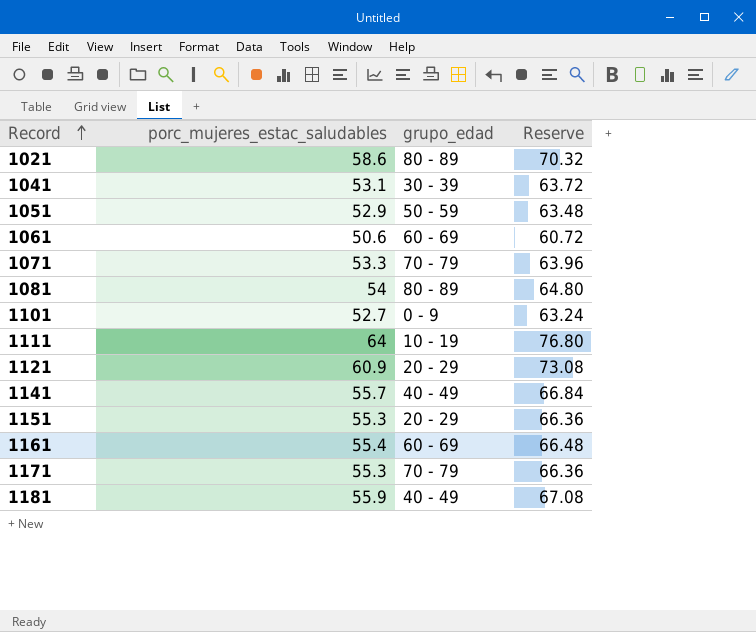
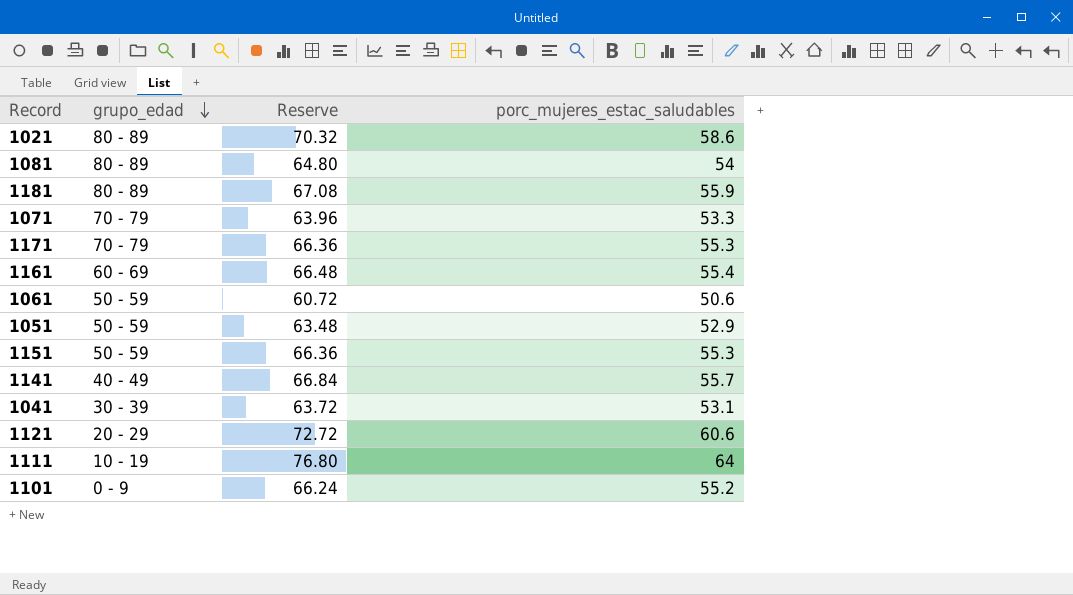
row order: Record ascending -> grupo_edad descending
column porc_mujeres_estac_saludables | position: 2 -> 4
1181 | grupo_edad: 40 - 49 -> 80 - 89
1061 | grupo_edad: 60 - 69 -> 50 - 59
1151 | grupo_edad: 20 - 29 -> 50 - 59
1121 | Reserve: 73.08 -> 72.72
1121 | porc_mujeres_estac_saludables: 60.9 -> 60.6
1101 | Reserve: 63.24 -> 66.24
1101 | porc_mujeres_estac_saludables: 52.7 -> 55.2

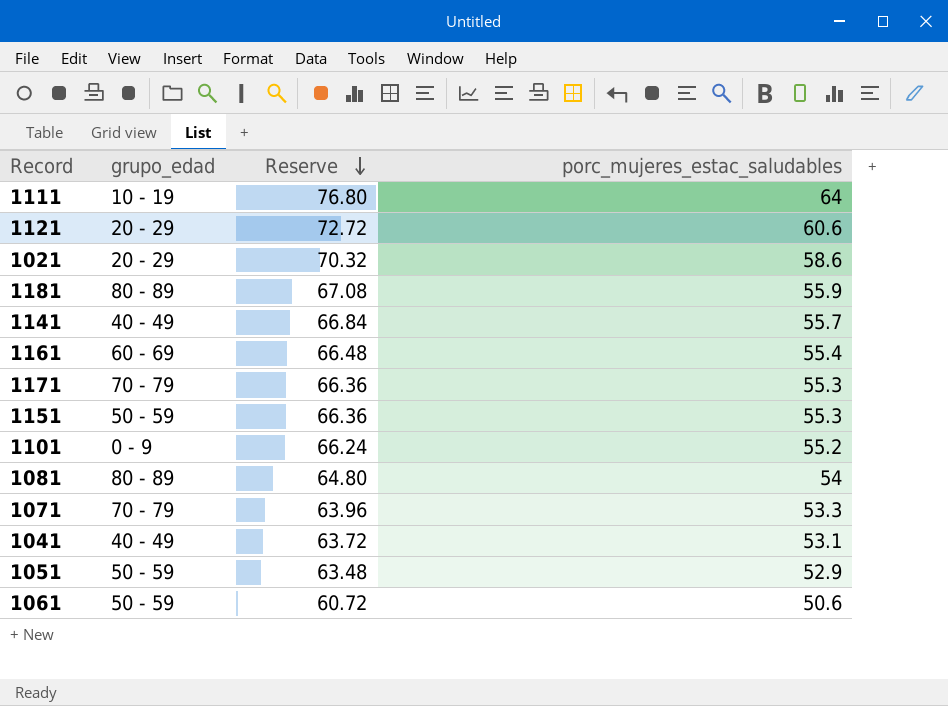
row order: grupo_edad descending -> Reserve descending
1021 | grupo_edad: 80 - 89 -> 20 - 29
1041 | grupo_edad: 30 - 39 -> 40 - 49

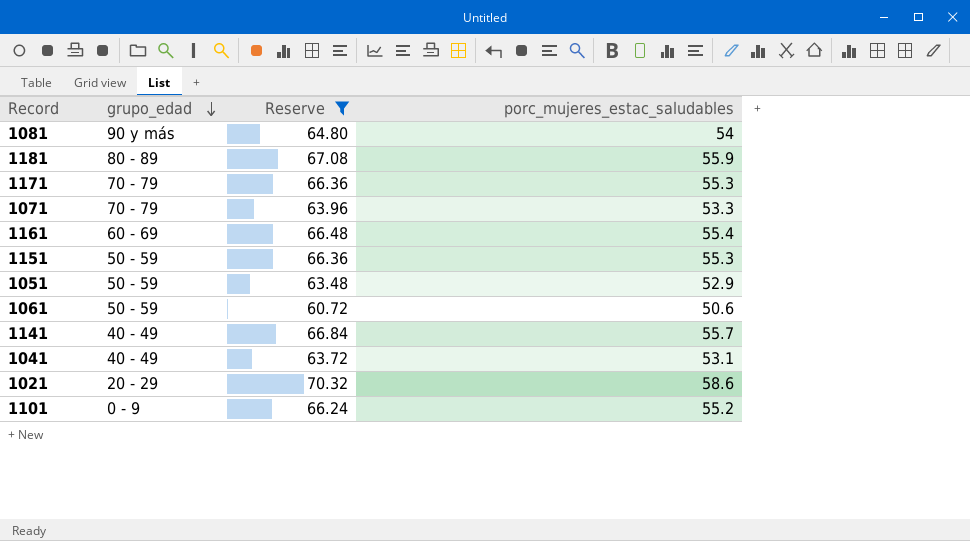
filter: none -> Reserve <= 70.32
row order: Reserve descending -> grupo_edad descending
1081 | grupo_edad: 80 - 89 -> 90 y más

